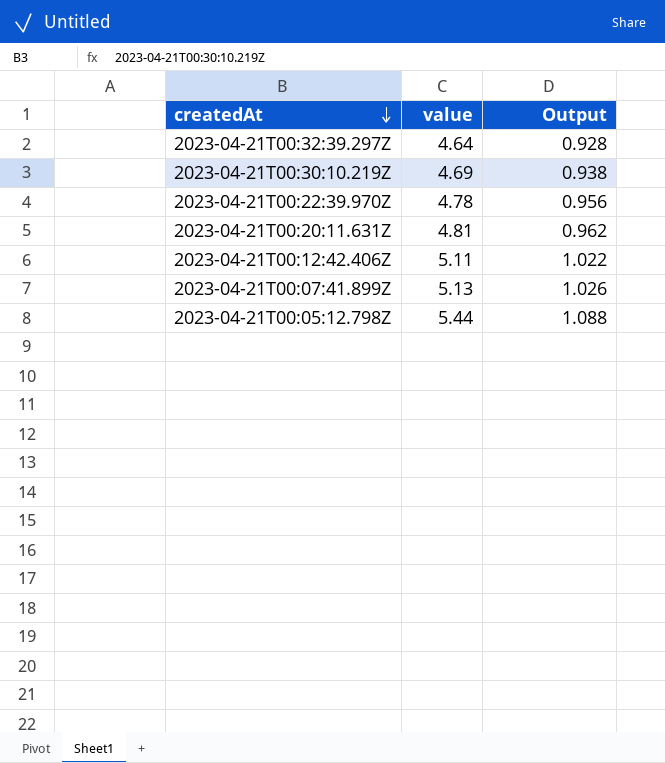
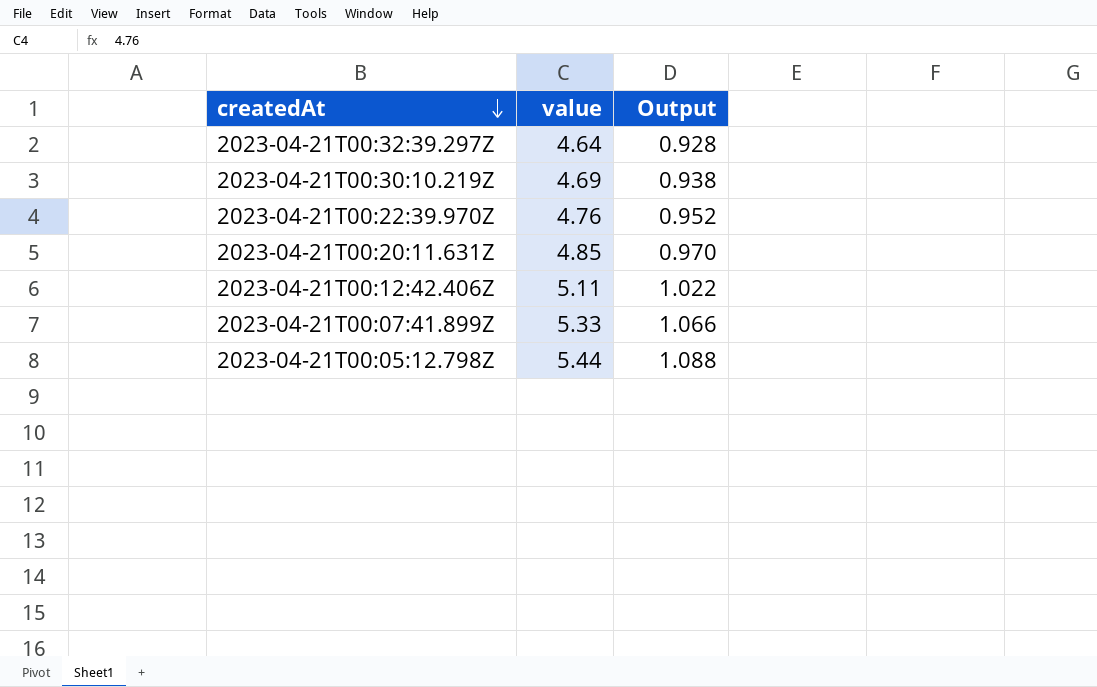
2023-04-21T00:22:39.970Z | value: 4.78 -> 4.76
2023-04-21T00:22:39.970Z | Output: 0.956 -> 0.952
2023-04-21T00:20:11.631Z | value: 4.81 -> 4.85
2023-04-21T00:20:11.631Z | Output: 0.962 -> 0.970
2023-04-21T00:07:41.899Z | value: 5.13 -> 5.33
2023-04-21T00:07:41.899Z | Output: 1.026 -> 1.066

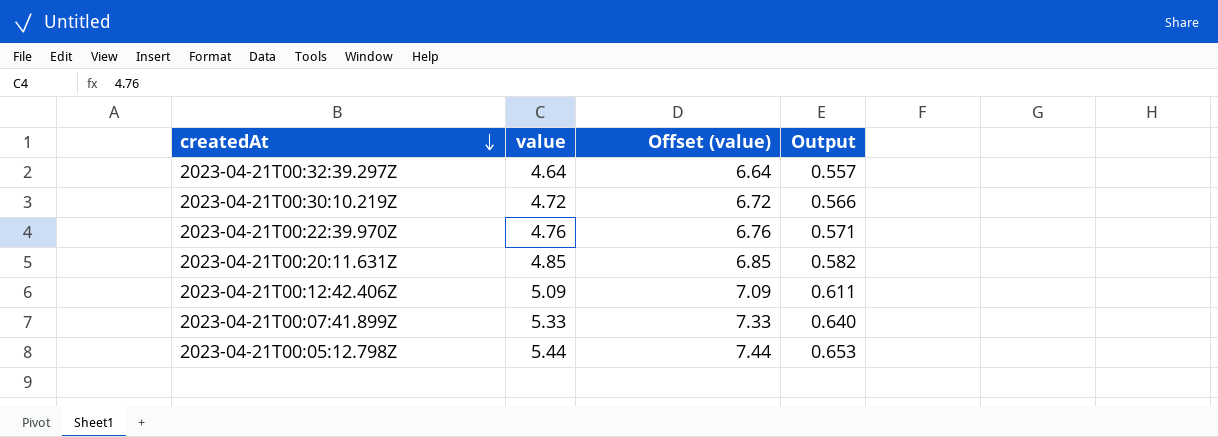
column Offset (value) | formula: none -> [value] + 2
column Output | formula: [value] * 0.2 -> [value] * 0.12
2023-04-21T00:30:10.219Z | value: 4.69 -> 4.72
2023-04-21T00:12:42.406Z | value: 5.11 -> 5.09

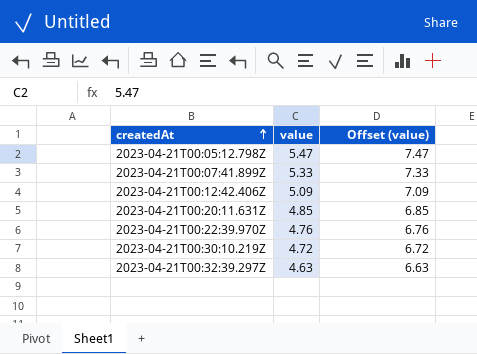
row order: createdAt descending -> createdAt ascending
column Output | formula: [value] * 0.12 -> none
2023-04-21T00:05:12.798Z | value: 5.44 -> 5.47
2023-04-21T00:05:12.798Z | Offset (value): 7.44 -> 7.47
2023-04-21T00:32:39.297Z | value: 4.64 -> 4.63
2023-04-21T00:32:39.297Z | Offset (value): 6.64 -> 6.63

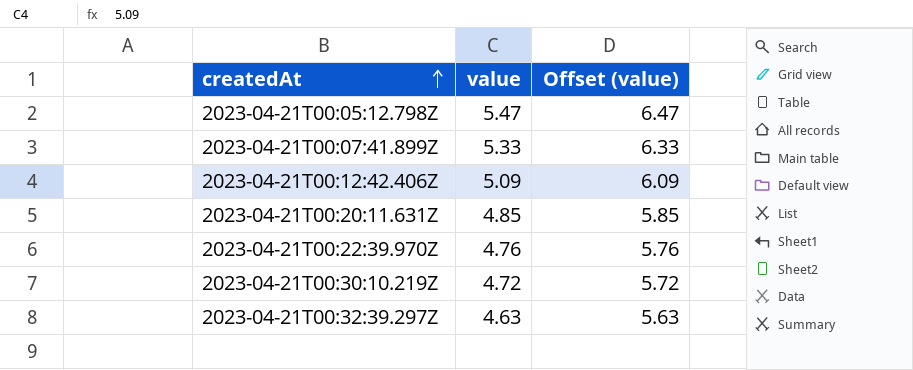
column Offset (value) | formula: [value] + 2 -> [value] + 1

